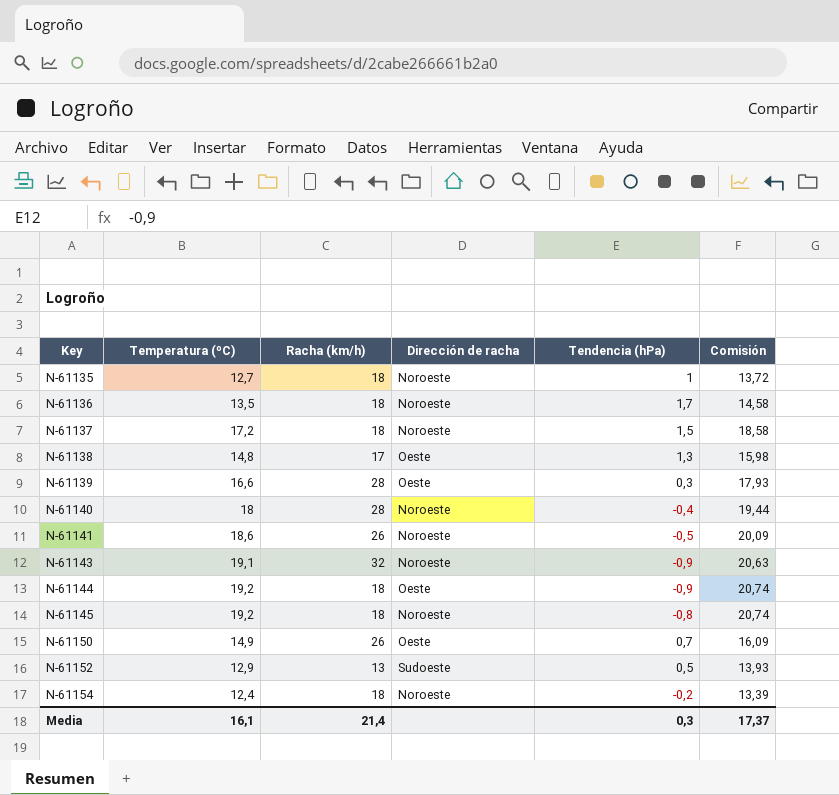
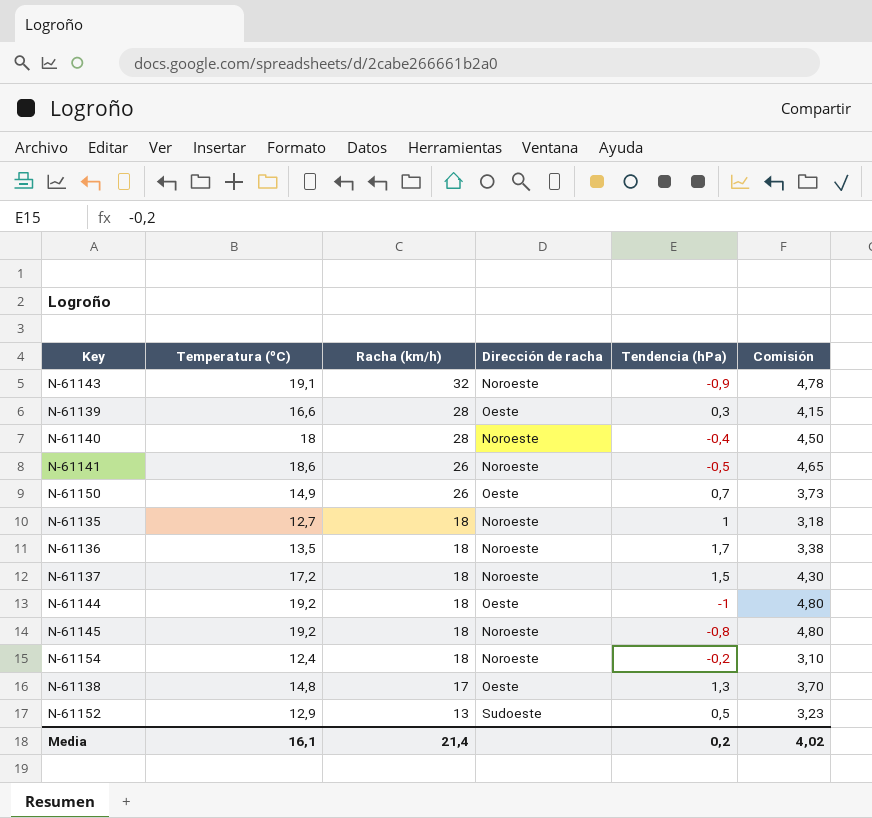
row order: Key ascending -> Racha (km/h) descending
column Comisión | formula: [Temperatura (ºC)] * 1,08 -> [Temperatura (ºC)] * 0,25
N-61144 | Tendencia (hPa): -0,9 -> -1
Media | Tendencia (hPa): 0,3 -> 0,2
Media | Comisión: 17,37 -> 4,02

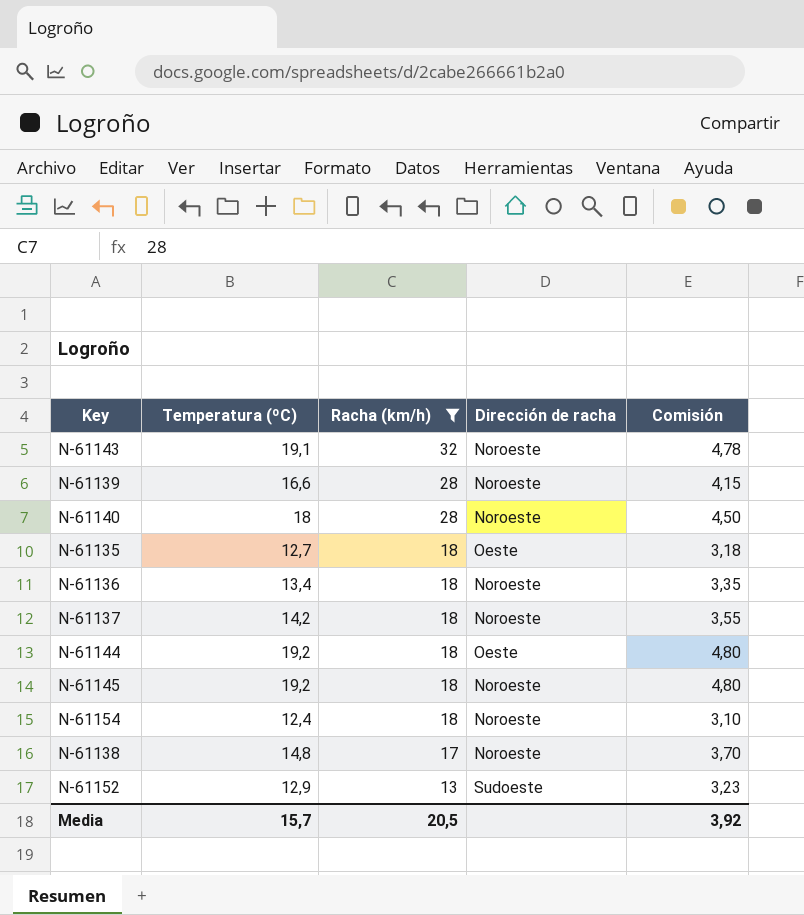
filter: none -> Racha (km/h) != 26
column Tendencia (hPa) | position: 5 -> none
N-61139 | Dirección de racha: Oeste -> Noroeste
N-61135 | Dirección de racha: Noroeste -> Oeste
N-61136 | Temperatura (ºC): 13,5 -> 13,4
N-61136 | Comisión: 3,38 -> 3,35
N-61137 | Temperatura (ºC): 17,2 -> 14,2
N-61137 | Comisión: 4,30 -> 3,55
N-61138 | Dirección de racha: Oeste -> Noroeste
Media | Temperatura (ºC): 16,1 -> 15,7
Media | Racha (km/h): 21,4 -> 20,5
Media | Comisión: 4,02 -> 3,92

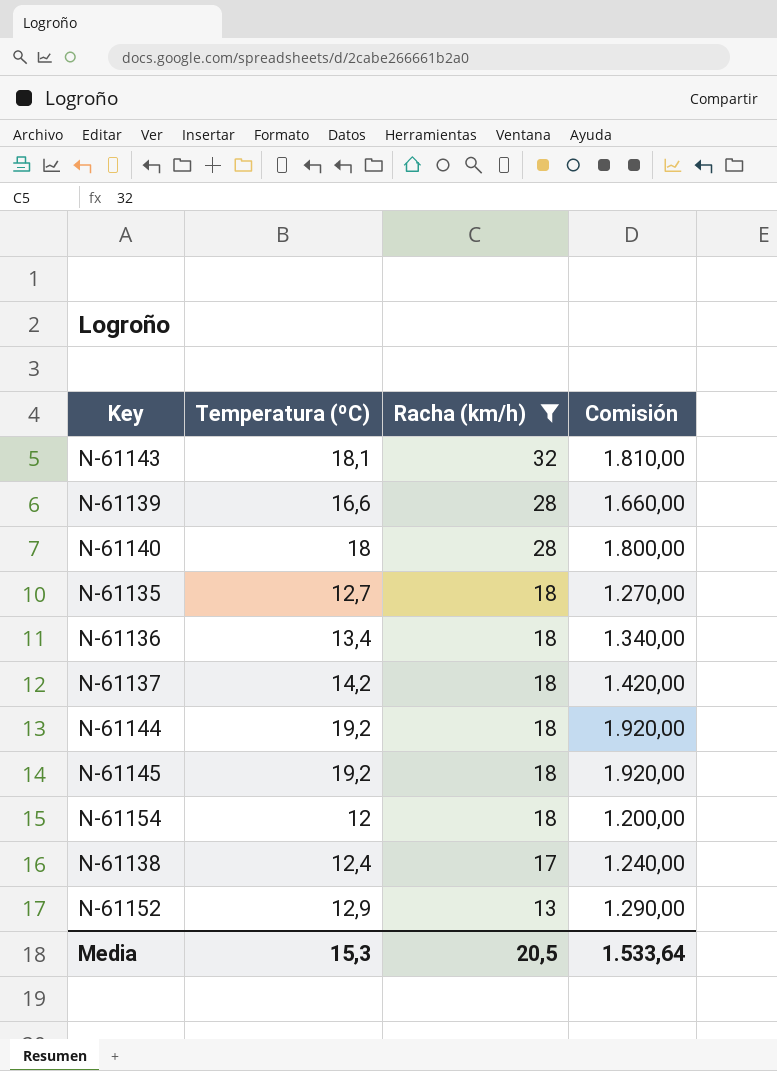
column Dirección de racha | position: 4 -> none
column Comisión | formula: [Temperatura (ºC)] * 0,25 -> [Temperatura (ºC)] * 100
N-61143 | Temperatura (ºC): 19,1 -> 18,1
N-61154 | Temperatura (ºC): 12,4 -> 12
N-61138 | Temperatura (ºC): 14,8 -> 12,4
Media | Temperatura (ºC): 15,7 -> 15,3
Media | Comisión: 3,92 -> 1.533,64

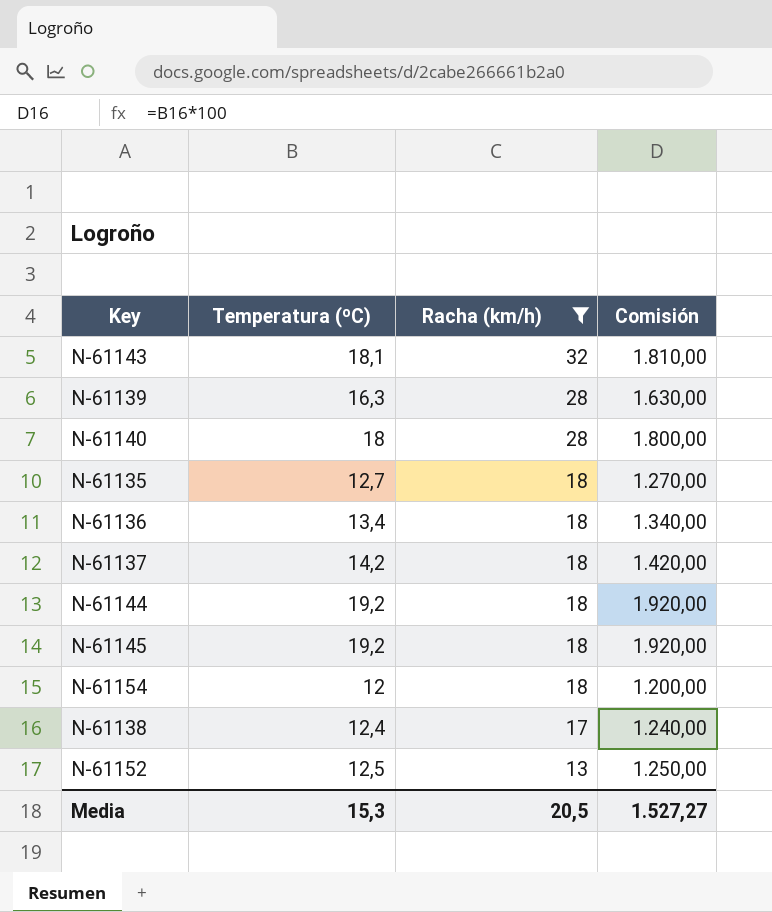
N-61139 | Temperatura (ºC): 16,6 -> 16,3
N-61139 | Comisión: 1.660,00 -> 1.630,00
N-61152 | Temperatura (ºC): 12,9 -> 12,5
N-61152 | Comisión: 1.290,00 -> 1.250,00
Media | Comisión: 1.533,64 -> 1.527,27

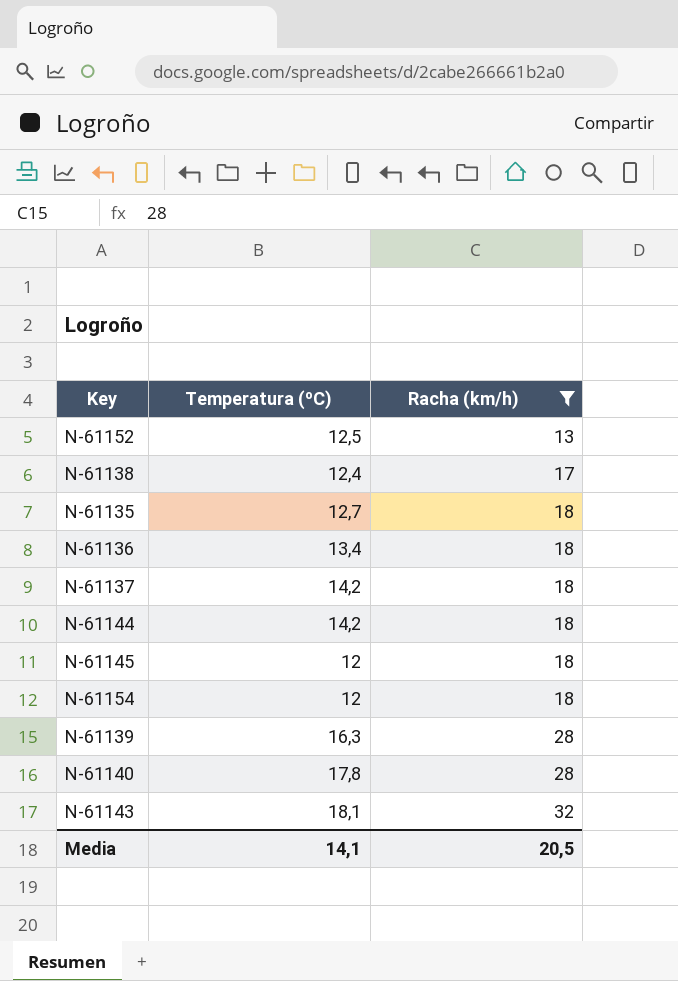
row order: Racha (km/h) descending -> Racha (km/h) ascending
column Comisión | formula: [Temperatura (ºC)] * 100 -> none
N-61144 | Temperatura (ºC): 19,2 -> 14,2
N-61145 | Temperatura (ºC): 19,2 -> 12
N-61140 | Temperatura (ºC): 18 -> 17,8
Media | Temperatura (ºC): 15,3 -> 14,1

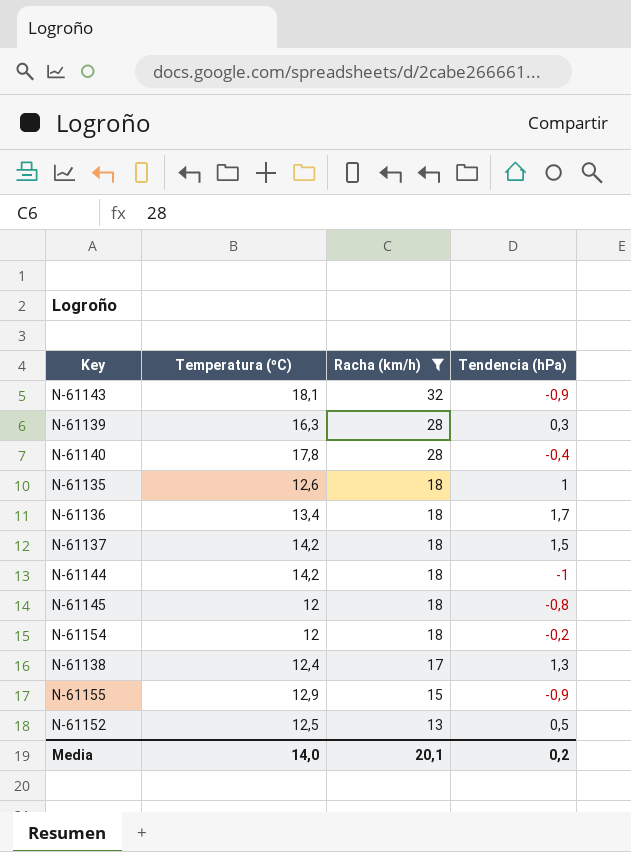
row order: Racha (km/h) ascending -> Racha (km/h) descending
column Tendencia (hPa) | position: none -> 4
N-61135 | Temperatura (ºC): 12,7 -> 12,6
row N-61155: none -> 12,9 | 15 | -0,9
Media | Temperatura (ºC): 14,1 -> 14,0
Media | Racha (km/h): 20,5 -> 20,1

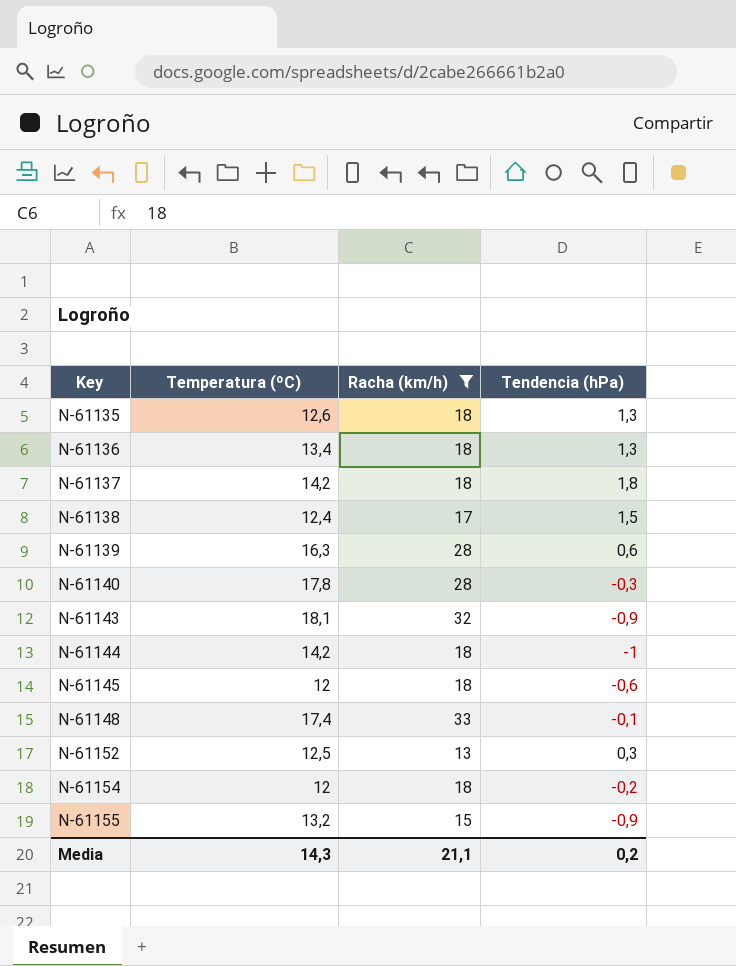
row order: Racha (km/h) descending -> Key ascending
N-61135 | Tendencia (hPa): 1 -> 1,3
N-61136 | Tendencia (hPa): 1,7 -> 1,3
N-61137 | Tendencia (hPa): 1,5 -> 1,8
N-61138 | Tendencia (hPa): 1,3 -> 1,5
N-61139 | Tendencia (hPa): 0,3 -> 0,6
N-61140 | Tendencia (hPa): -0,4 -> -0,3
N-61145 | Tendencia (hPa): -0,8 -> -0,6
row N-61148: none -> 17,4 | 33 | -0,1
N-61152 | Tendencia (hPa): 0,5 -> 0,3
N-61155 | Temperatura (ºC): 12,9 -> 13,2
Media | Temperatura (ºC): 14,0 -> 14,3
Media | Racha (km/h): 20,1 -> 21,1

